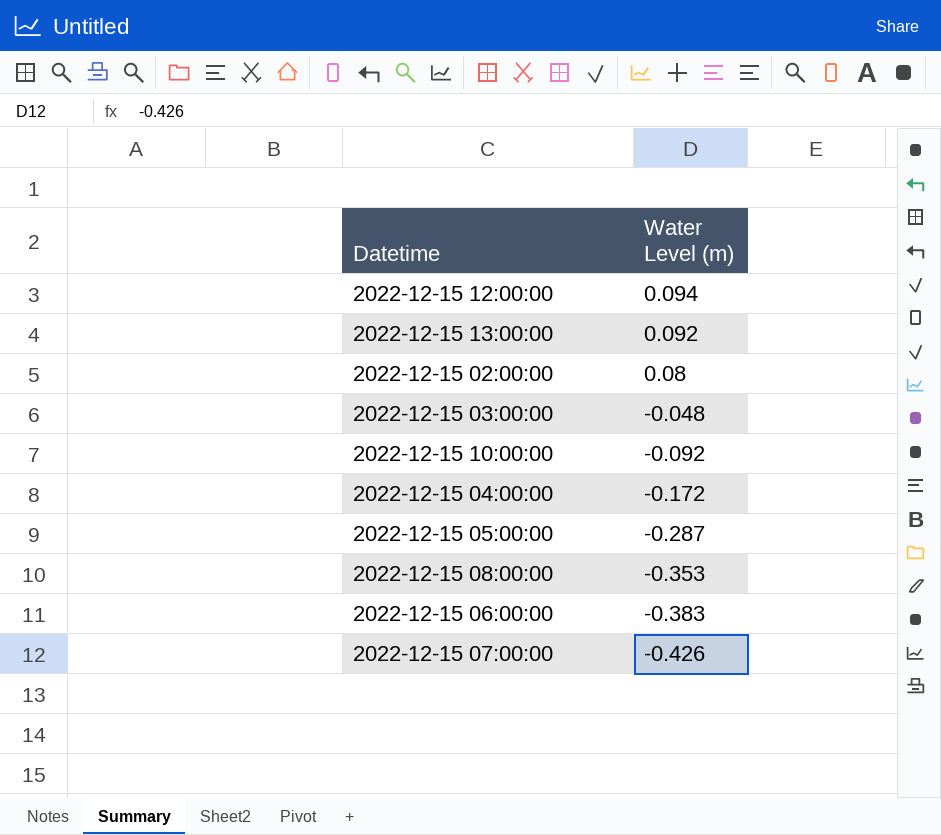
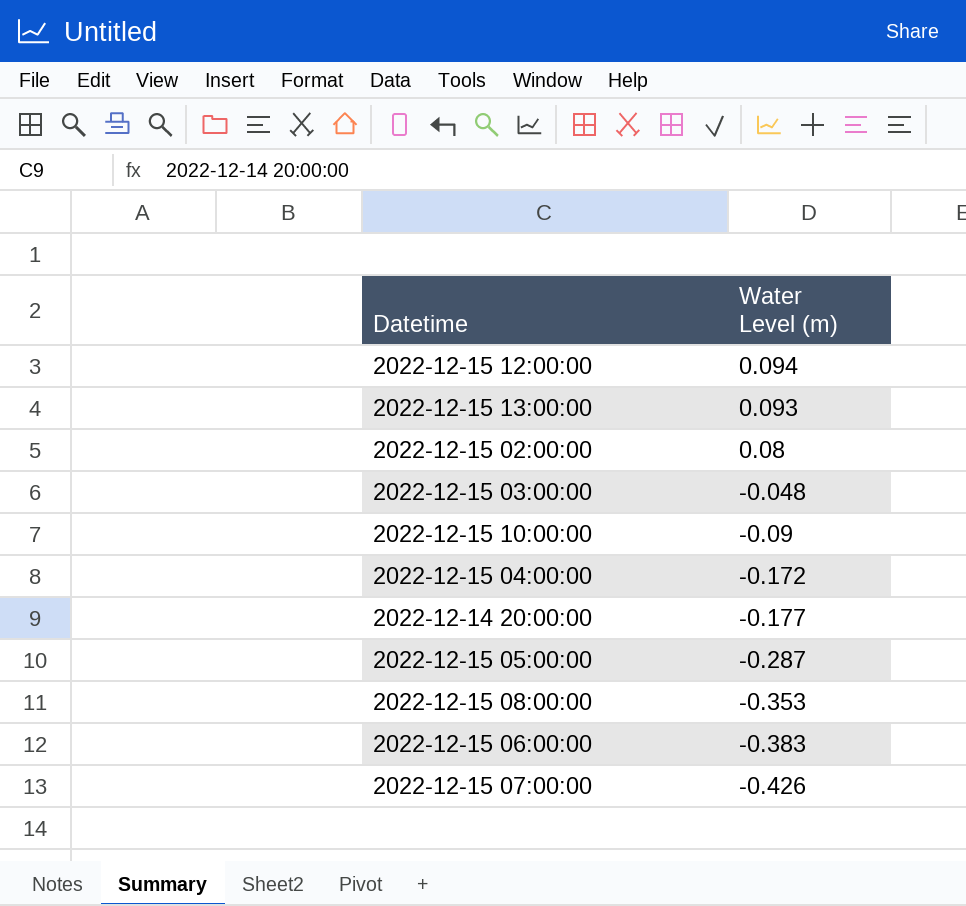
2022-12-15 13:00:00 | Water Level (m): 0.092 -> 0.093
2022-12-15 10:00:00 | Water Level (m): -0.092 -> -0.09
row 2022-12-14 20:00:00: none -> -0.177

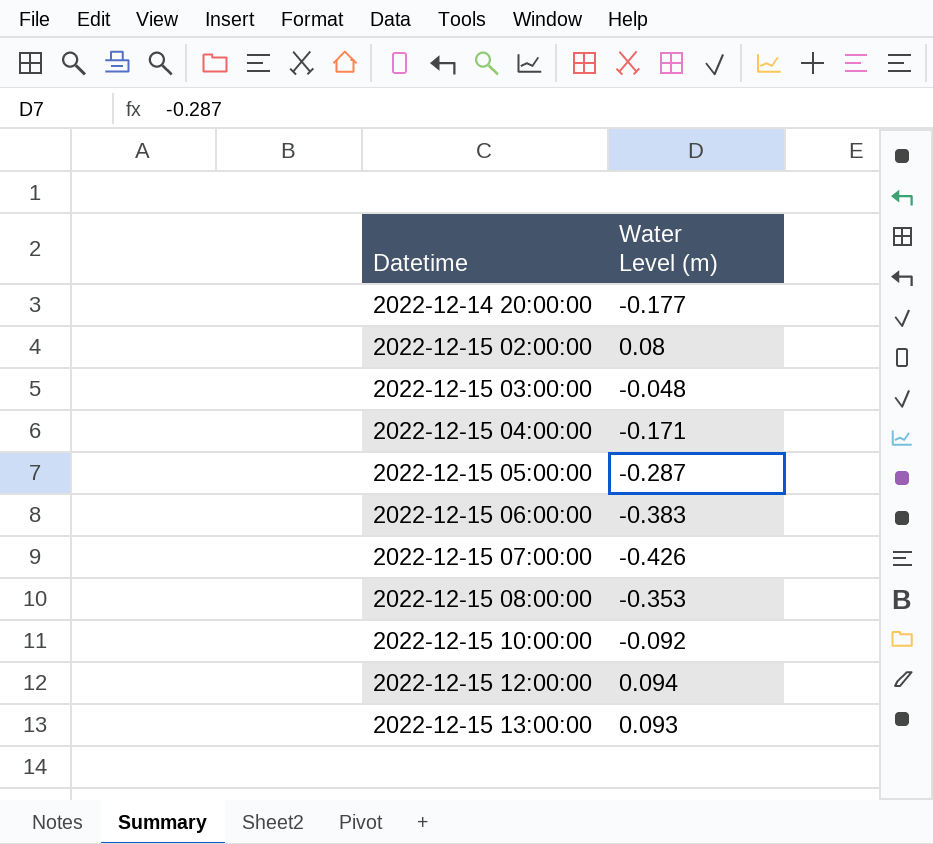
row order: Water Level (m) descending -> Datetime ascending
2022-12-15 04:00:00 | Water Level (m): -0.172 -> -0.171
2022-12-15 10:00:00 | Water Level (m): -0.09 -> -0.092

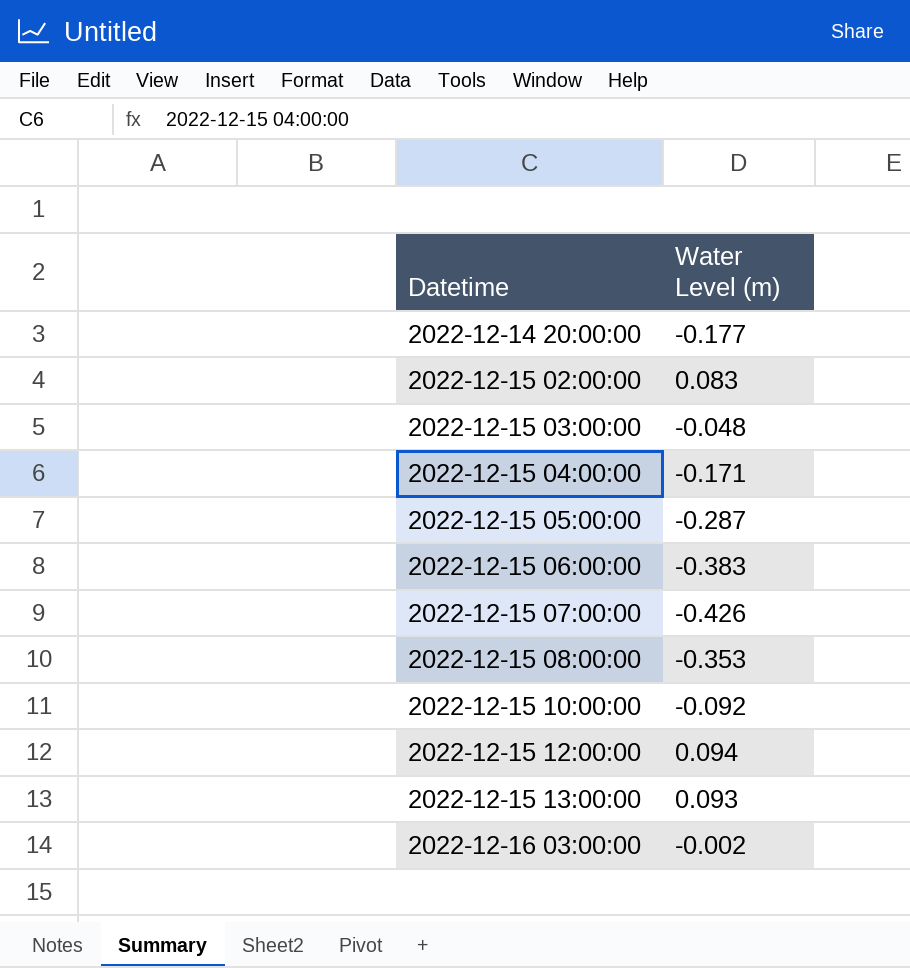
2022-12-15 02:00:00 | Water Level (m): 0.08 -> 0.083
row 2022-12-16 03:00:00: none -> -0.002

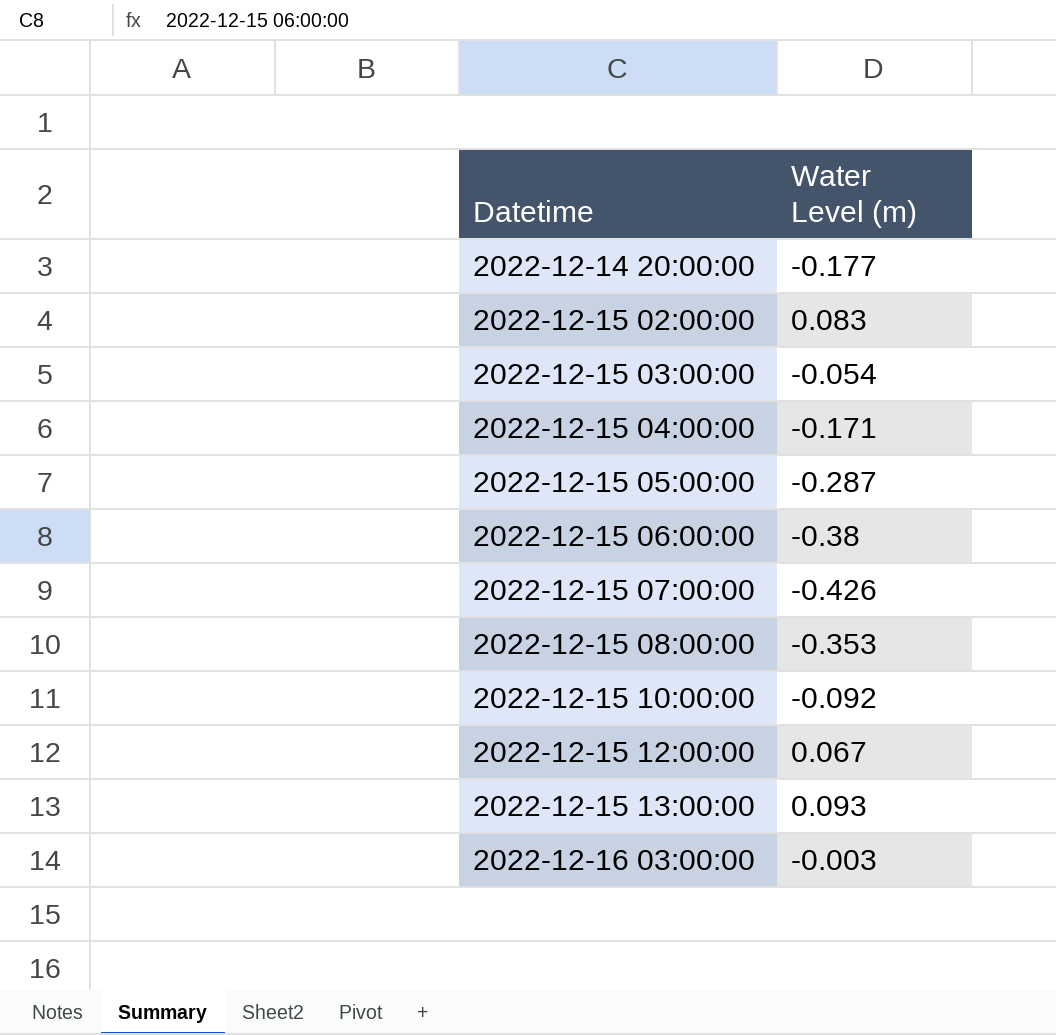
2022-12-15 03:00:00 | Water Level (m): -0.048 -> -0.054
2022-12-15 06:00:00 | Water Level (m): -0.383 -> -0.38
2022-12-15 12:00:00 | Water Level (m): 0.094 -> 0.067
2022-12-16 03:00:00 | Water Level (m): -0.002 -> -0.003

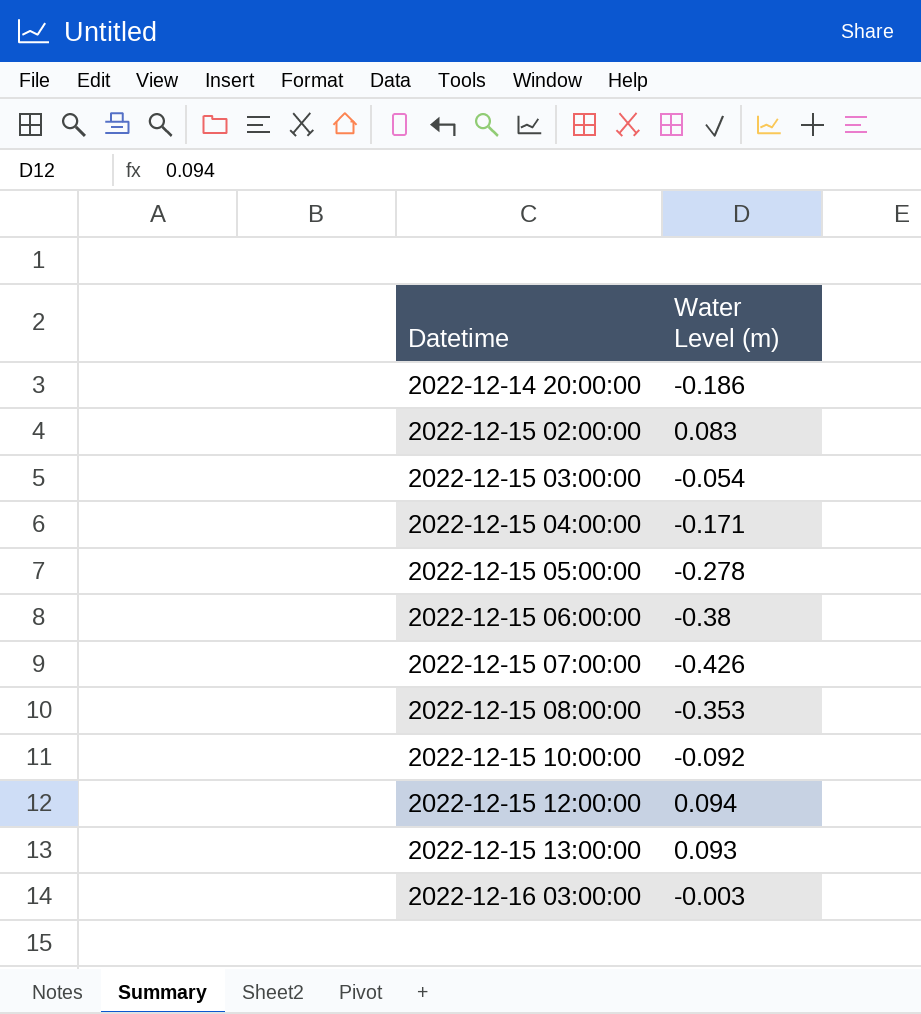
2022-12-14 20:00:00 | Water Level (m): -0.177 -> -0.186
2022-12-15 05:00:00 | Water Level (m): -0.287 -> -0.278
2022-12-15 12:00:00 | Water Level (m): 0.067 -> 0.094

